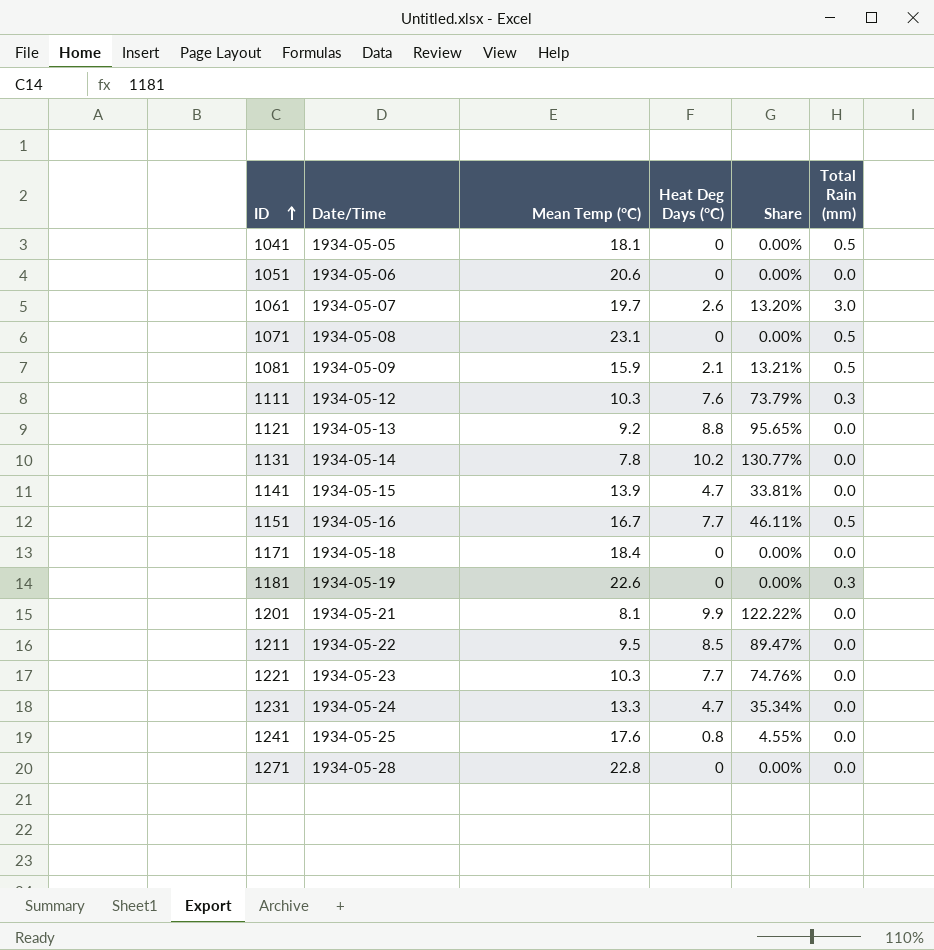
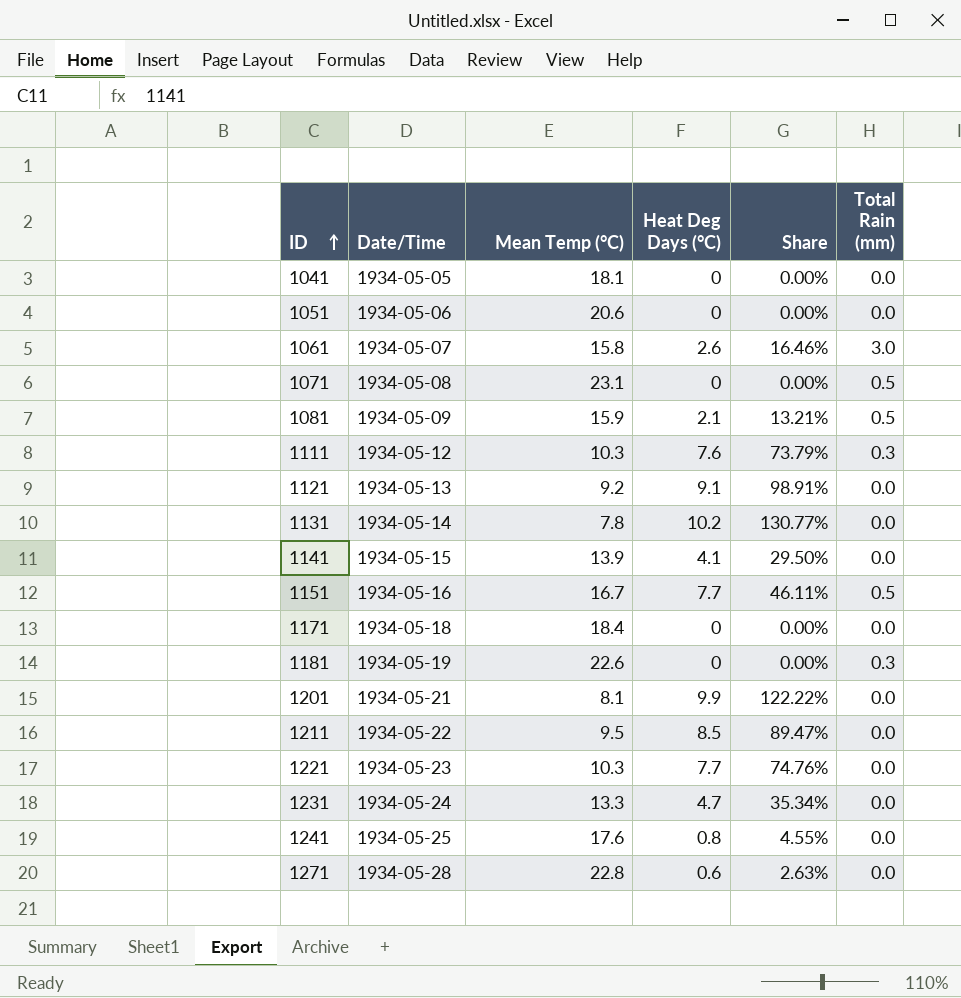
1041 | Total Rain (mm): 0.5 -> 0.0
1061 | Mean Temp (°C): 19.7 -> 15.8
1061 | Share: 13.20% -> 16.46%
1121 | Heat Deg Days (°C): 8.8 -> 9.1
1121 | Share: 95.65% -> 98.91%
1141 | Heat Deg Days (°C): 4.7 -> 4.1
1141 | Share: 33.81% -> 29.50%
1271 | Heat Deg Days (°C): 0 -> 0.6
1271 | Share: 0.00% -> 2.63%

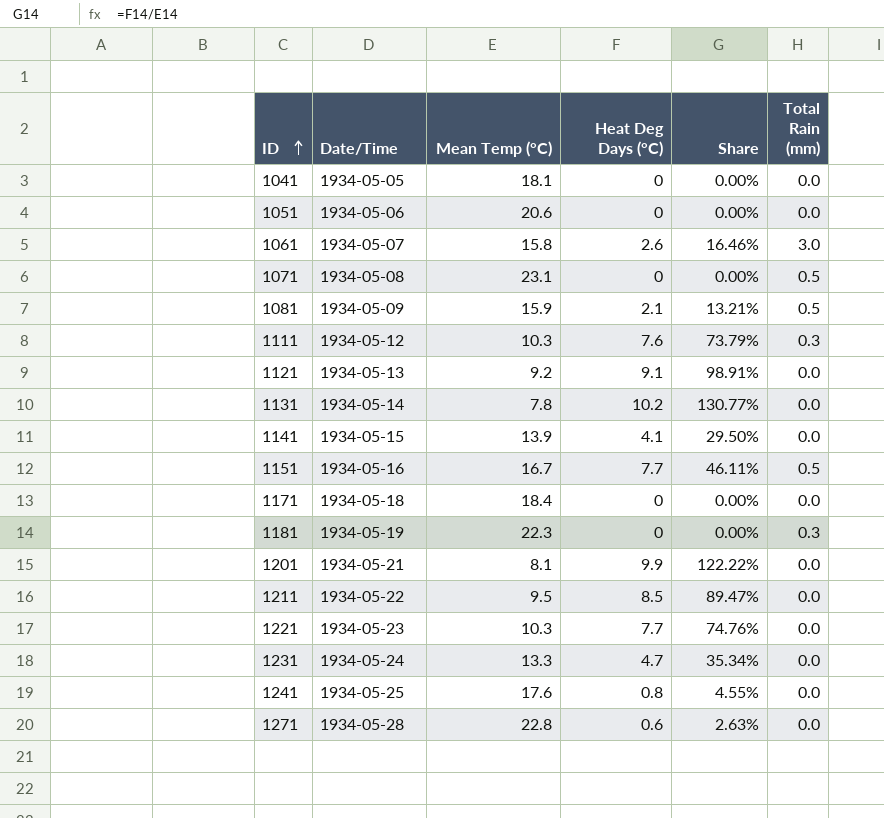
1181 | Mean Temp (°C): 22.6 -> 22.3

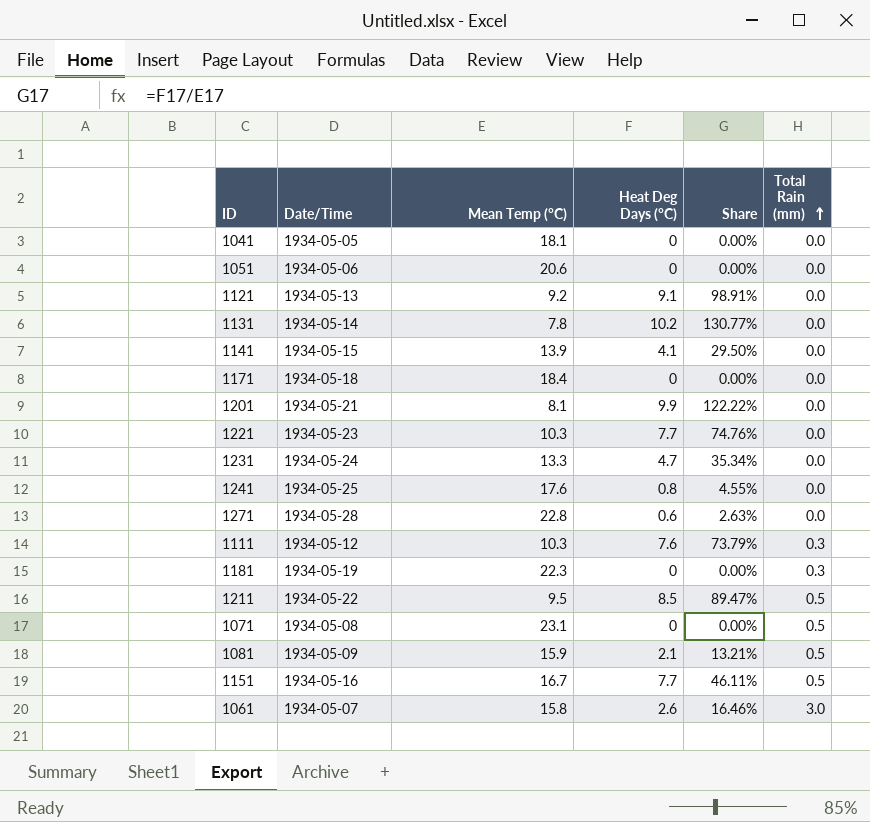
row order: ID ascending -> Total Rain (mm) ascending
1211 | Total Rain (mm): 0.0 -> 0.5

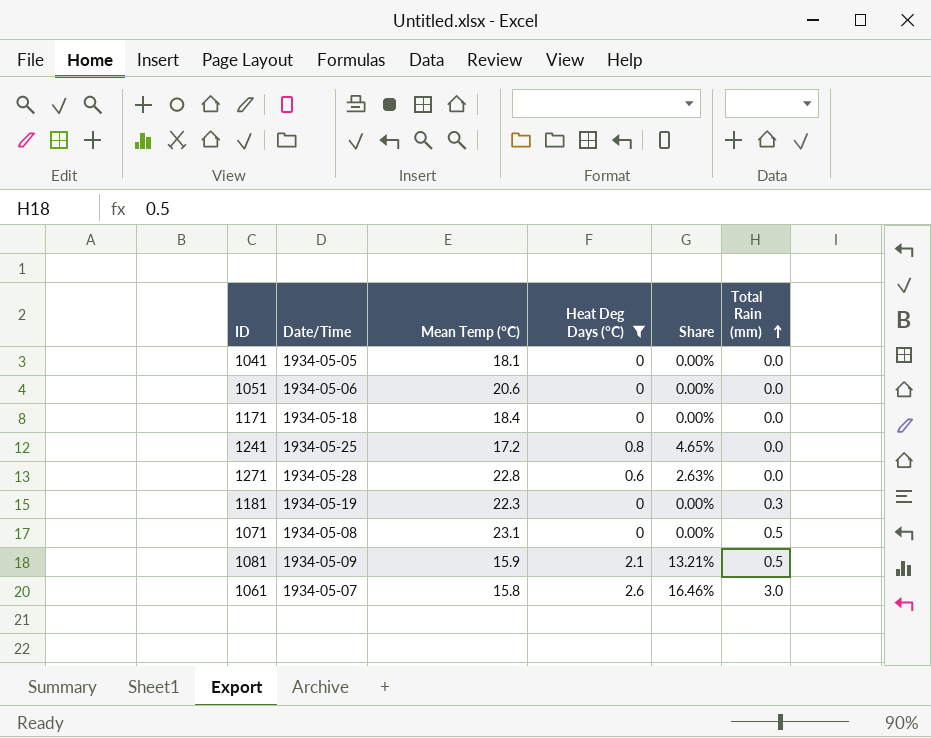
filter: none -> Heat Deg Days (°C) <= 2.6
1241 | Mean Temp (°C): 17.6 -> 17.2
1241 | Share: 4.55% -> 4.65%

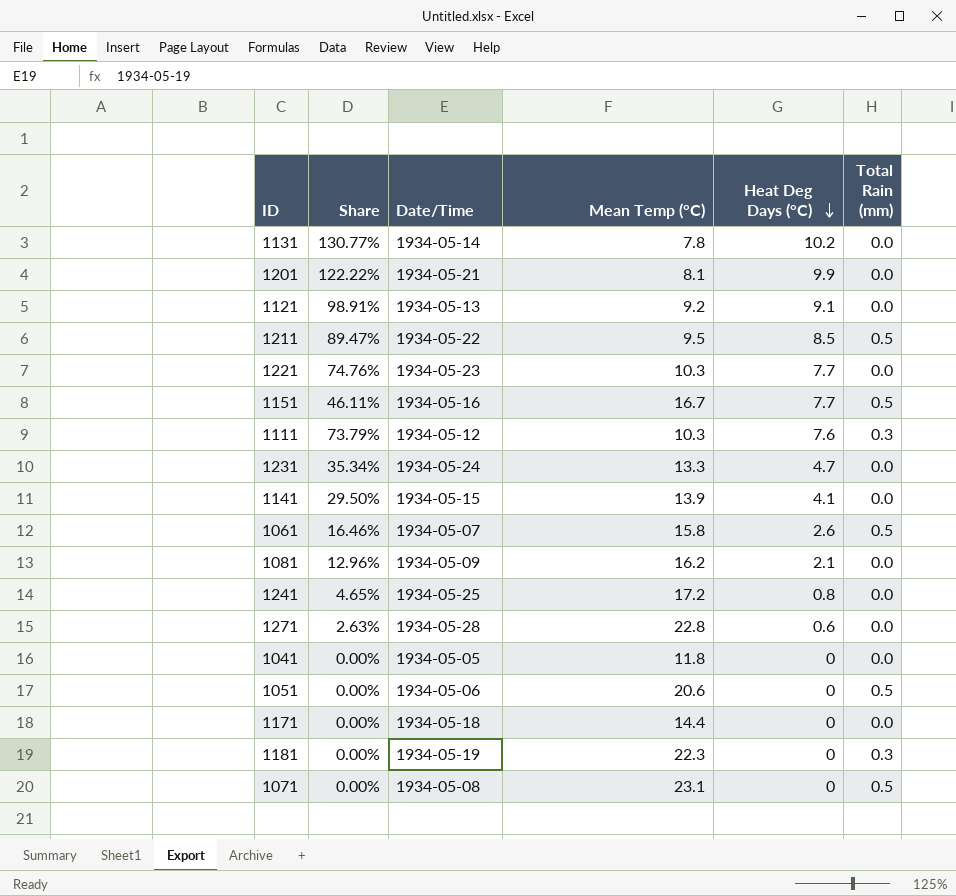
filter: Heat Deg Days (°C) <= 2.6 -> none
row order: Total Rain (mm) ascending -> Heat Deg Days (°C) descending
column Share | position: 5 -> 2
1061 | Total Rain (mm): 3.0 -> 0.5
1081 | Share: 13.21% -> 12.96%
1081 | Mean Temp (°C): 15.9 -> 16.2
1081 | Total Rain (mm): 0.5 -> 0.0
1041 | Mean Temp (°C): 18.1 -> 11.8
1051 | Total Rain (mm): 0.0 -> 0.5
1171 | Mean Temp (°C): 18.4 -> 14.4

